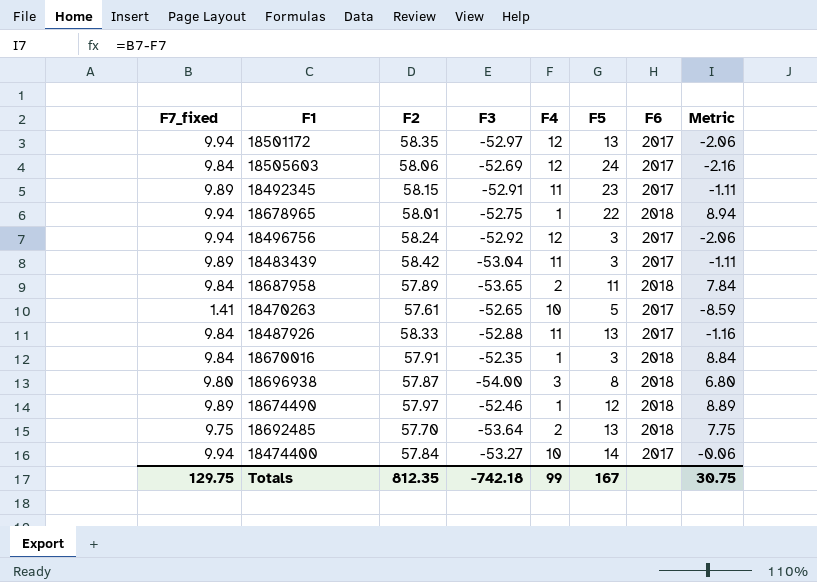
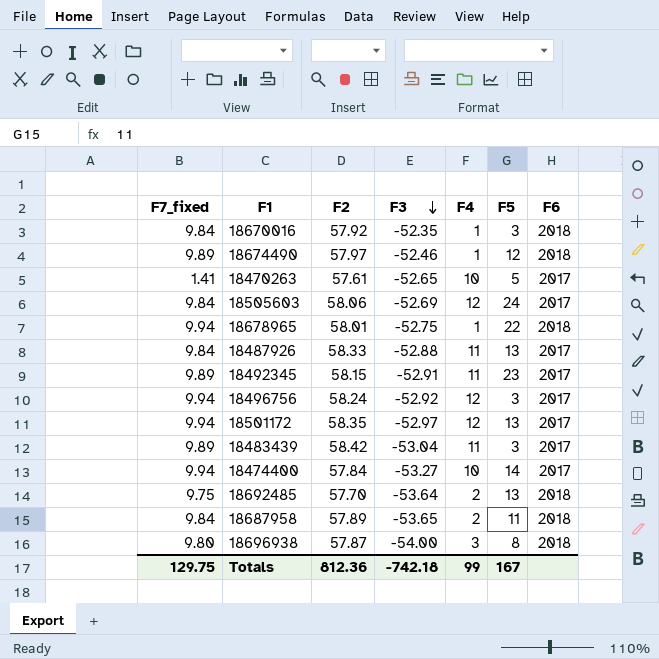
row order: none -> F3 descending
column Metric | formula: [F7_fixed] - [F4] -> none
18670016 | F2: 57.91 -> 57.92
Totals | F2: 812.35 -> 812.36

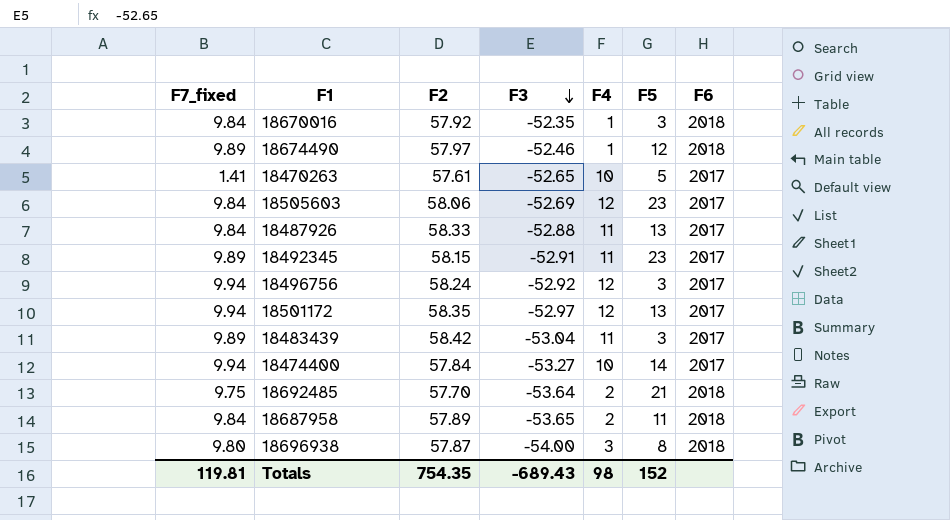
row 18678965: 9.94 | 58.01 | -52.75 | 1 | 22 | 2018 -> none
18505603 | F5: 24 -> 23
18692485 | F5: 13 -> 21
Totals | F7_fixed: 129.75 -> 119.81
Totals | F2: 812.36 -> 754.35
Totals | F3: -742.18 -> -689.43
Totals | F4: 99 -> 98
Totals | F5: 167 -> 152

